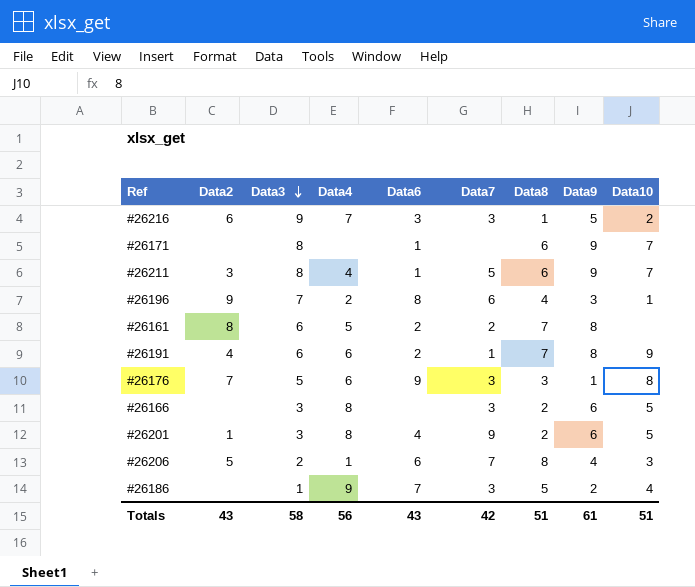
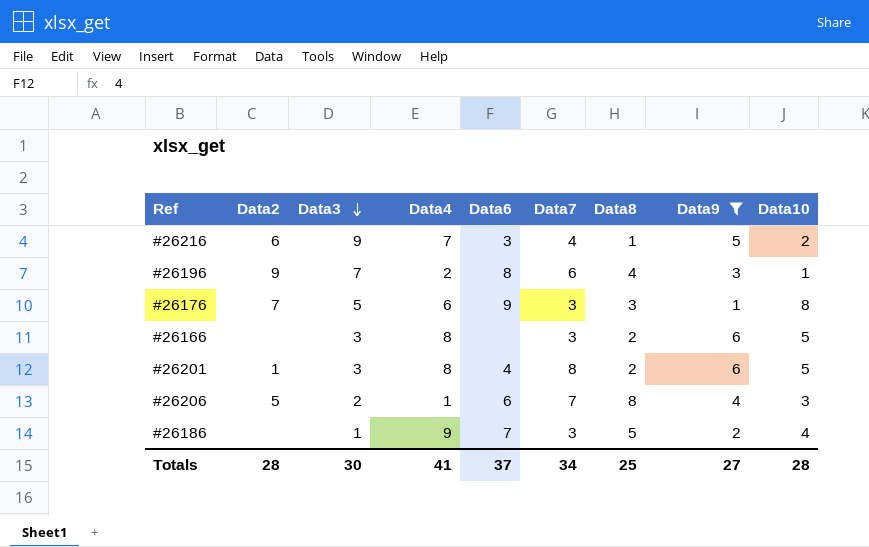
filter: none -> Data9 <= 6
#26216 | Data7: 3 -> 4
#26201 | Data7: 9 -> 8
Totals | Data2: 43 -> 28
Totals | Data3: 58 -> 30
Totals | Data4: 56 -> 41
Totals | Data6: 43 -> 37
Totals | Data7: 42 -> 34
Totals | Data8: 51 -> 25
Totals | Data9: 61 -> 27
Totals | Data10: 51 -> 28

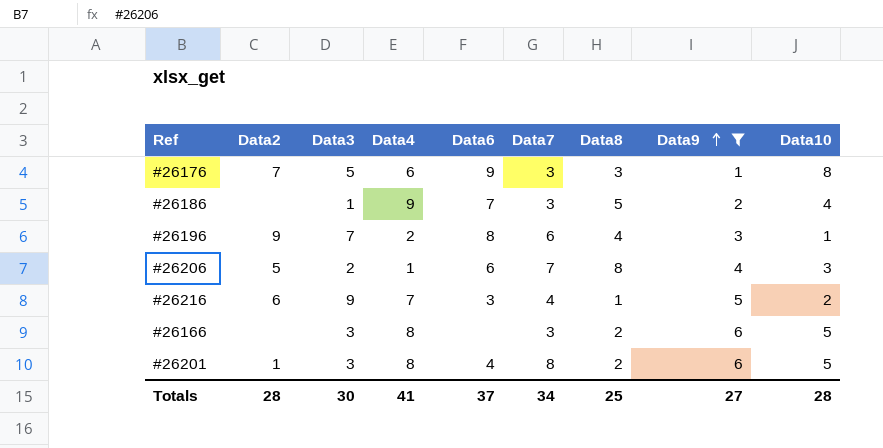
row order: Data3 descending -> Data9 ascending

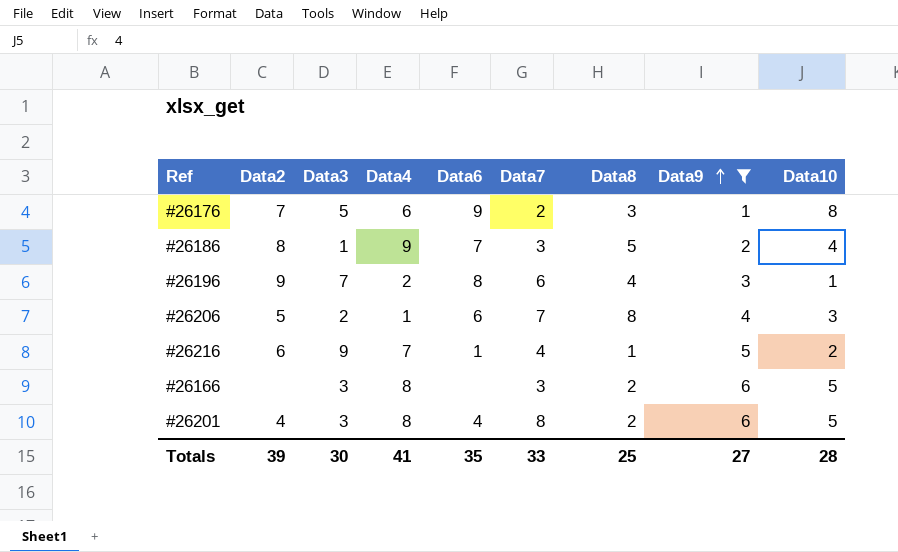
#26176 | Data7: 3 -> 2
#26186 | Data2: none -> 8
#26216 | Data6: 3 -> 1
#26201 | Data2: 1 -> 4
Totals | Data2: 28 -> 39
Totals | Data6: 37 -> 35
Totals | Data7: 34 -> 33

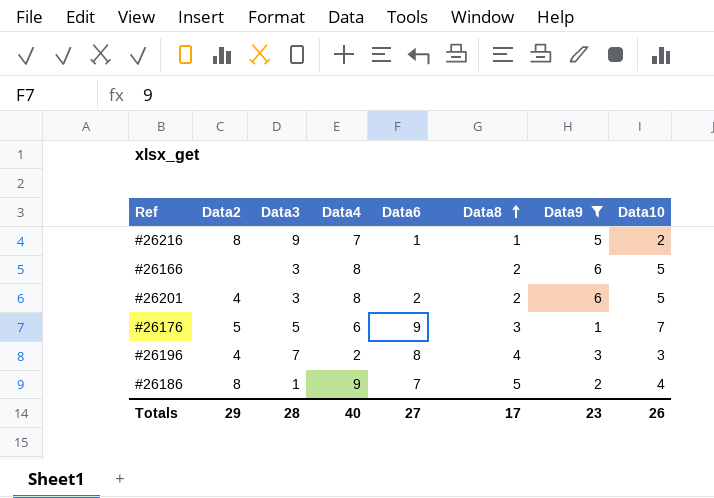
row order: Data9 ascending -> Data8 ascending
column Data7 | position: 6 -> none
row #26206: 5 | 2 | 1 | 6 | 7 | 8 | 4 | 3 -> none
#26216 | Data2: 6 -> 8
#26201 | Data6: 4 -> 2
#26176 | Data2: 7 -> 5
#26176 | Data10: 8 -> 7
#26196 | Data2: 9 -> 4
#26196 | Data10: 1 -> 3
Totals | Data2: 39 -> 29
Totals | Data3: 30 -> 28
Totals | Data4: 41 -> 40
Totals | Data6: 35 -> 27
Totals | Data8: 25 -> 17
Totals | Data9: 27 -> 23
Totals | Data10: 28 -> 26

